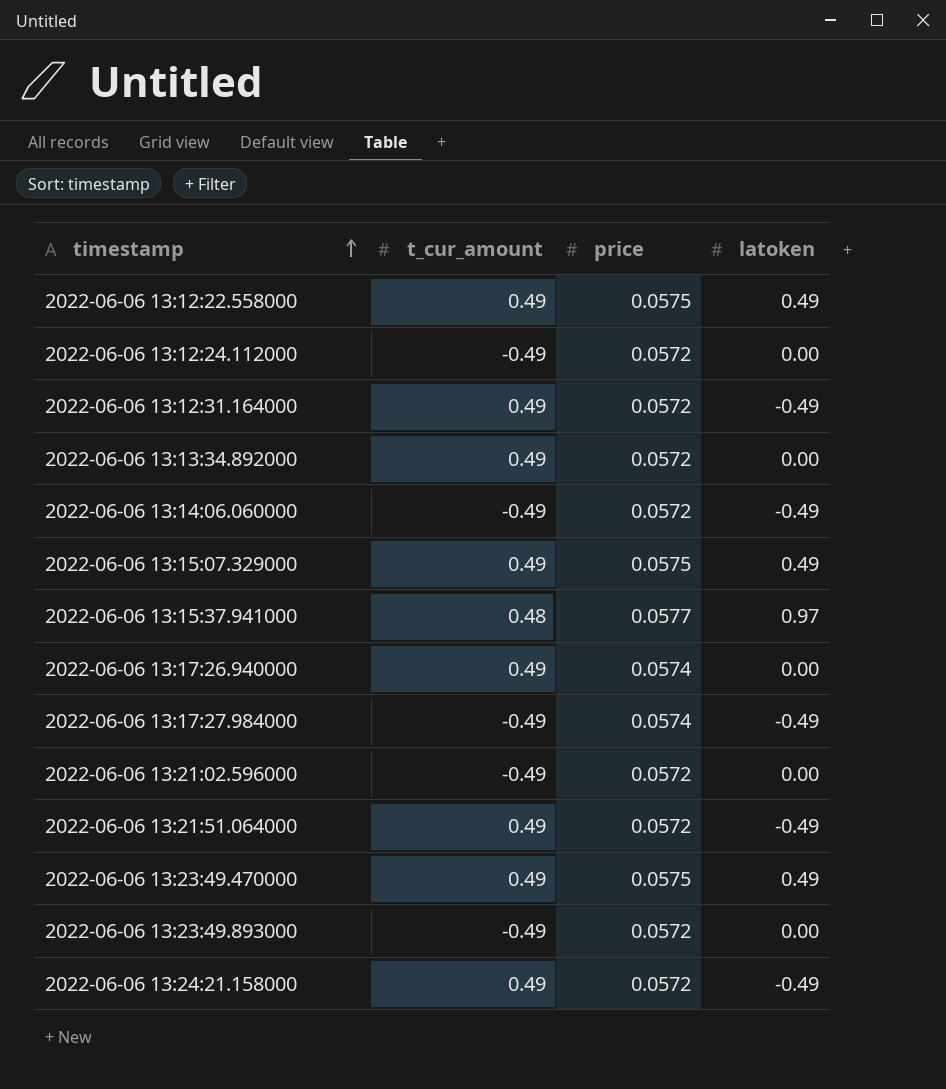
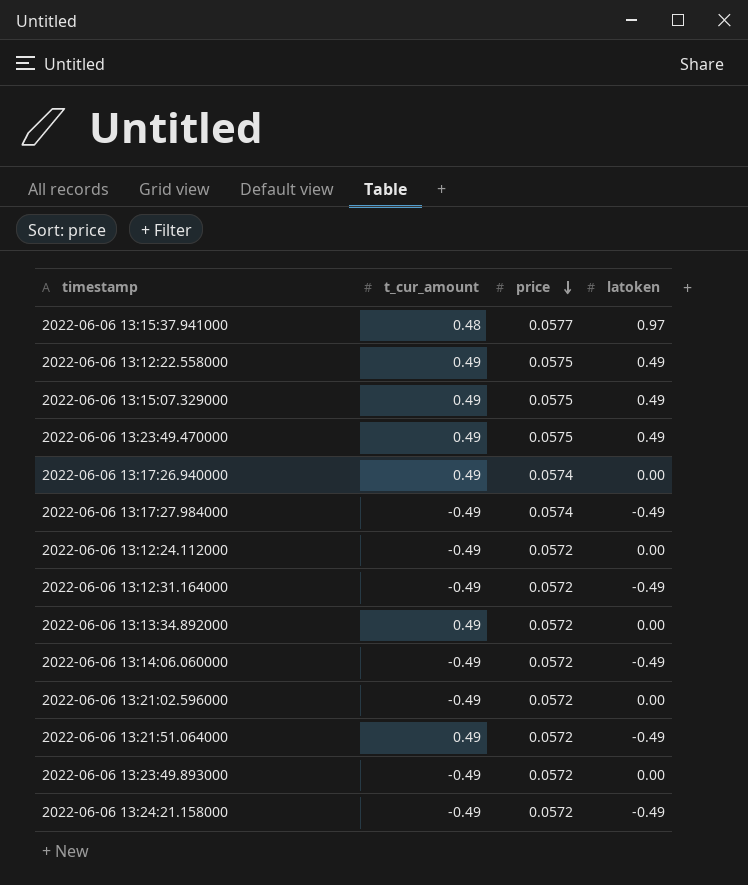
row order: timestamp ascending -> price descending
2022-06-06 13:12:31.164000 | t_cur_amount: 0.49 -> -0.49
2022-06-06 13:24:21.158000 | t_cur_amount: 0.49 -> -0.49

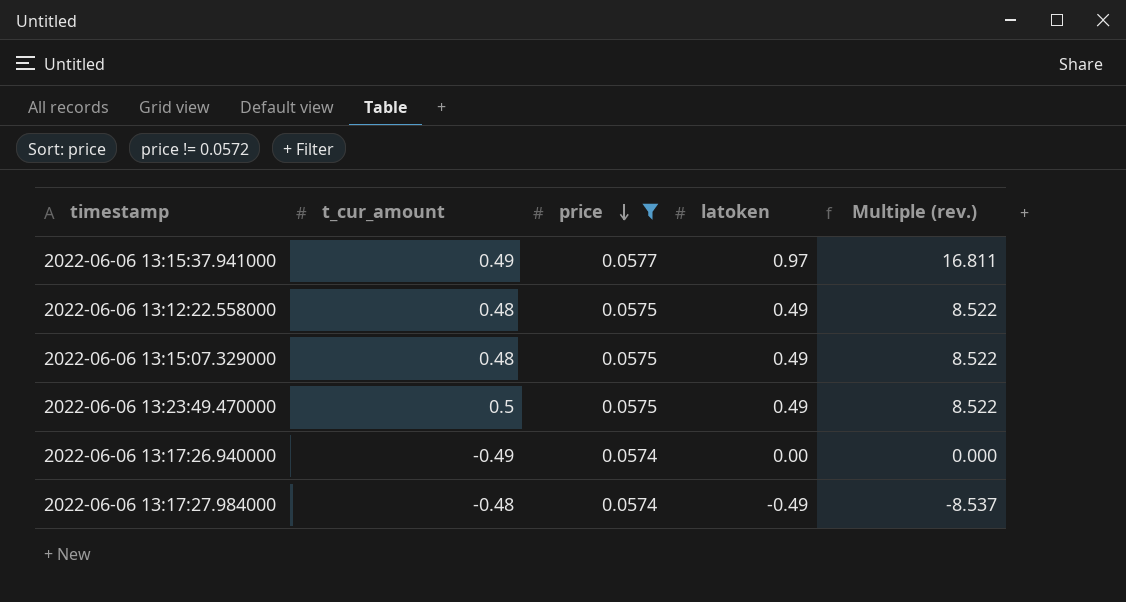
filter: none -> price != 0.0572
column Multiple (rev.) | formula: none -> [latoken] / [price]
2022-06-06 13:15:37.941000 | t_cur_amount: 0.48 -> 0.49
2022-06-06 13:12:22.558000 | t_cur_amount: 0.49 -> 0.48
2022-06-06 13:15:07.329000 | t_cur_amount: 0.49 -> 0.48
2022-06-06 13:23:49.470000 | t_cur_amount: 0.49 -> 0.5
2022-06-06 13:17:26.940000 | t_cur_amount: 0.49 -> -0.49
2022-06-06 13:17:27.984000 | t_cur_amount: -0.49 -> -0.48

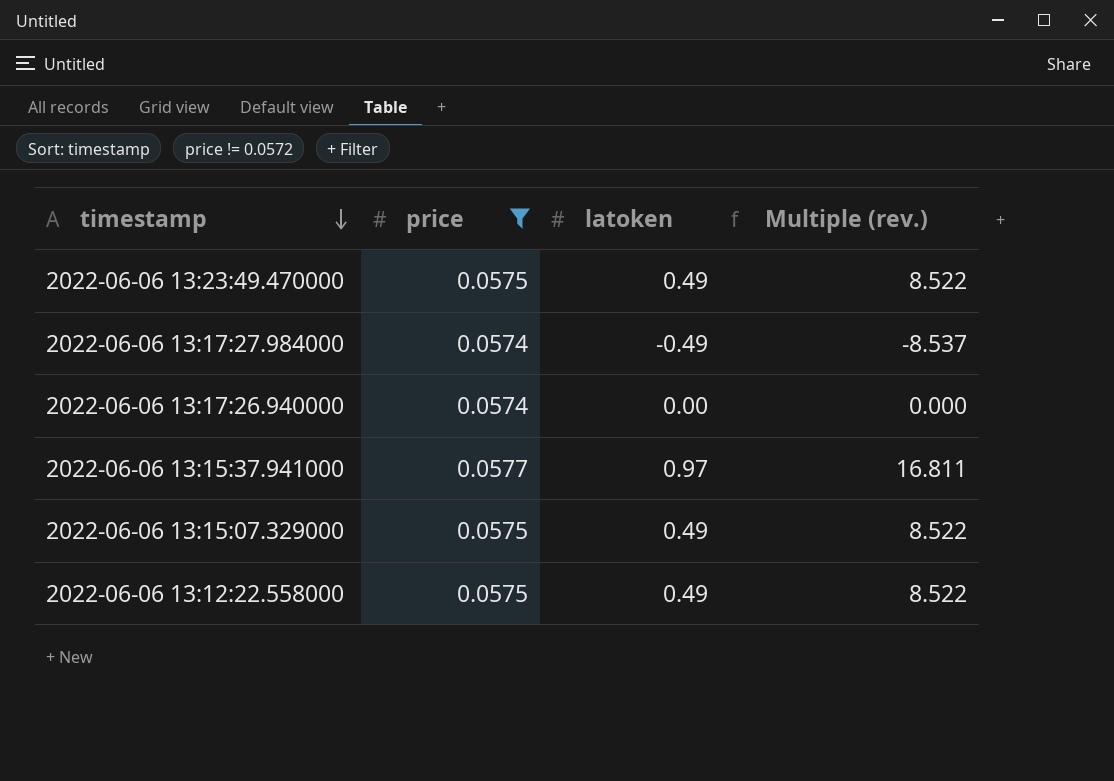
row order: price descending -> timestamp descending
column t_cur_amount | position: 2 -> none

